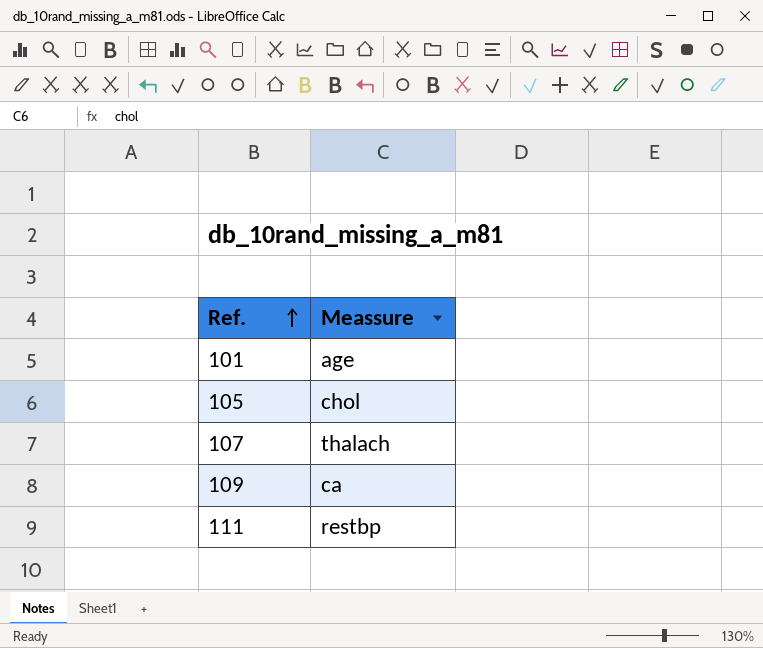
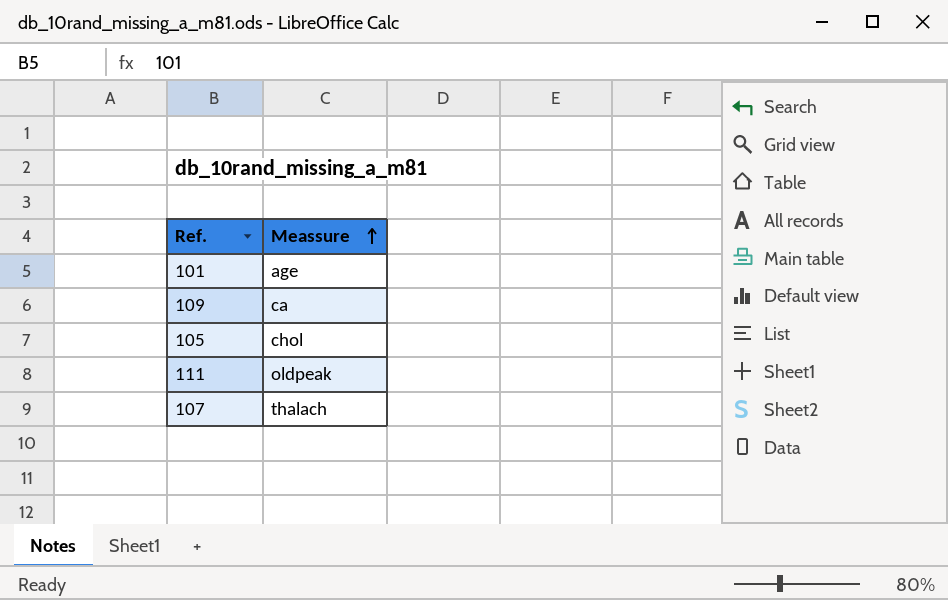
row order: Ref. ascending -> Meassure ascending
111 | Meassure: restbp -> oldpeak

